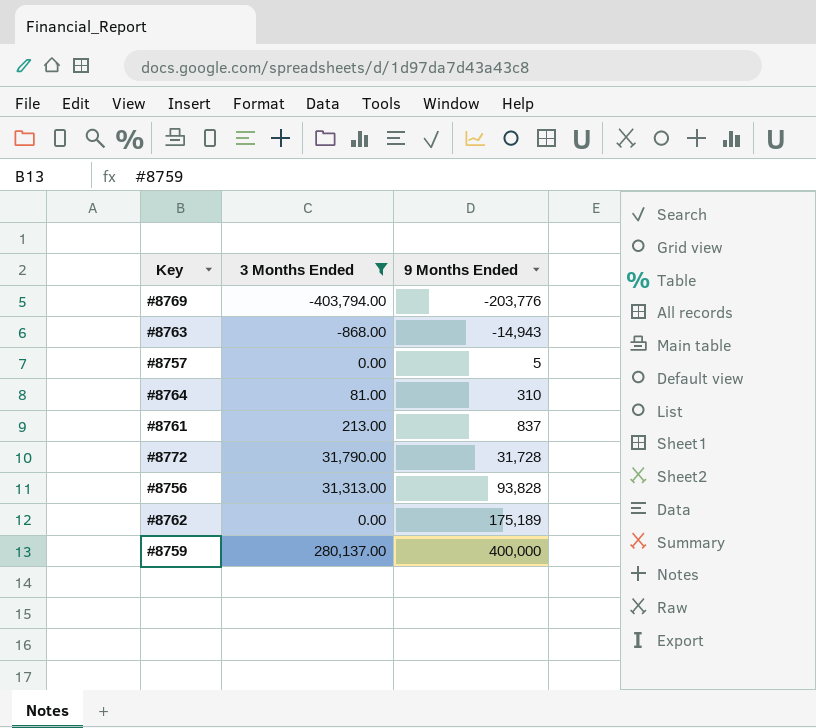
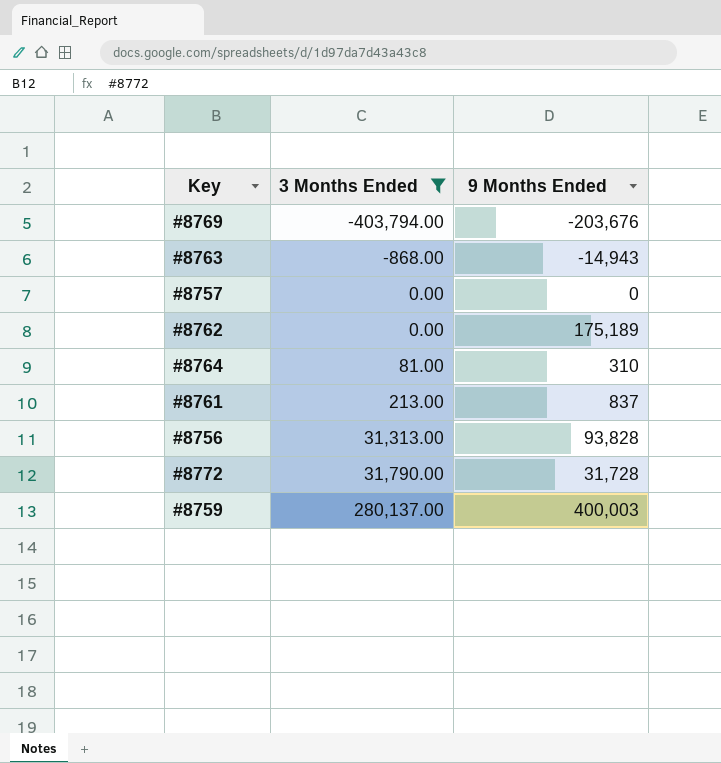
row order: 9 Months Ended ascending -> 3 Months Ended ascending
#8769 | 9 Months Ended: -203,776 -> -203,676
#8757 | 9 Months Ended: 5 -> 0
#8759 | 9 Months Ended: 400,000 -> 400,003

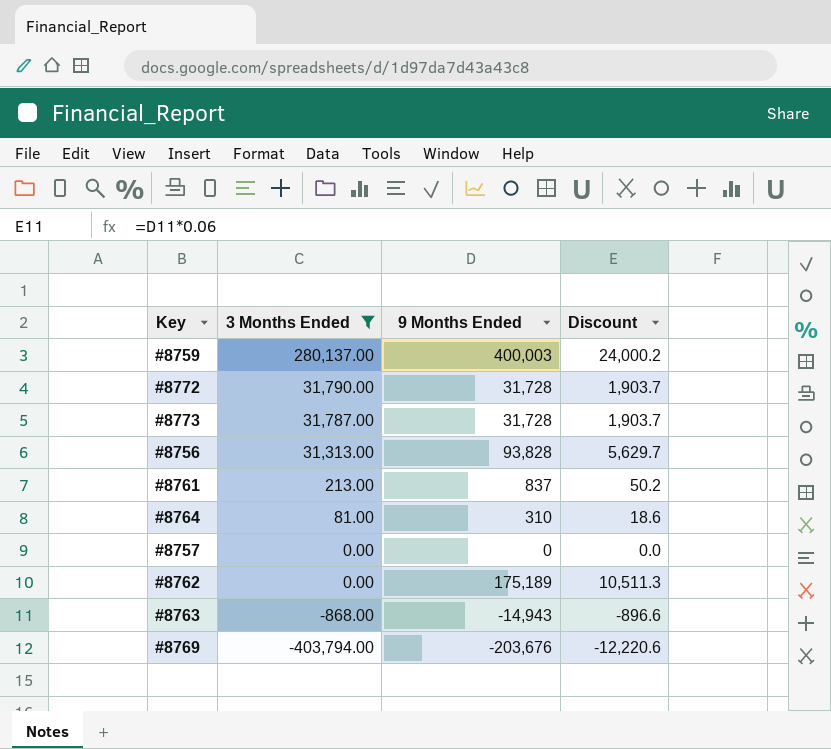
row order: 3 Months Ended ascending -> 3 Months Ended descending
column Discount | formula: none -> [9 Months Ended] * 0.06
row #8773: none -> 31,787.00 | 31,728 | 1,903.7

